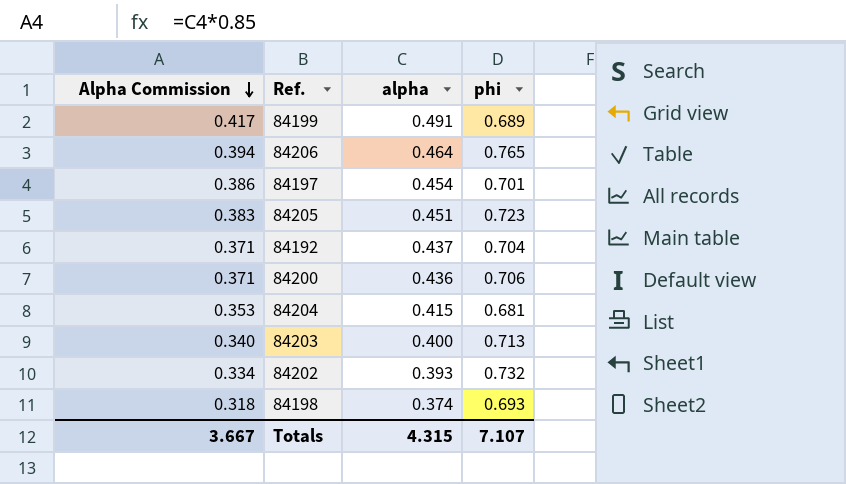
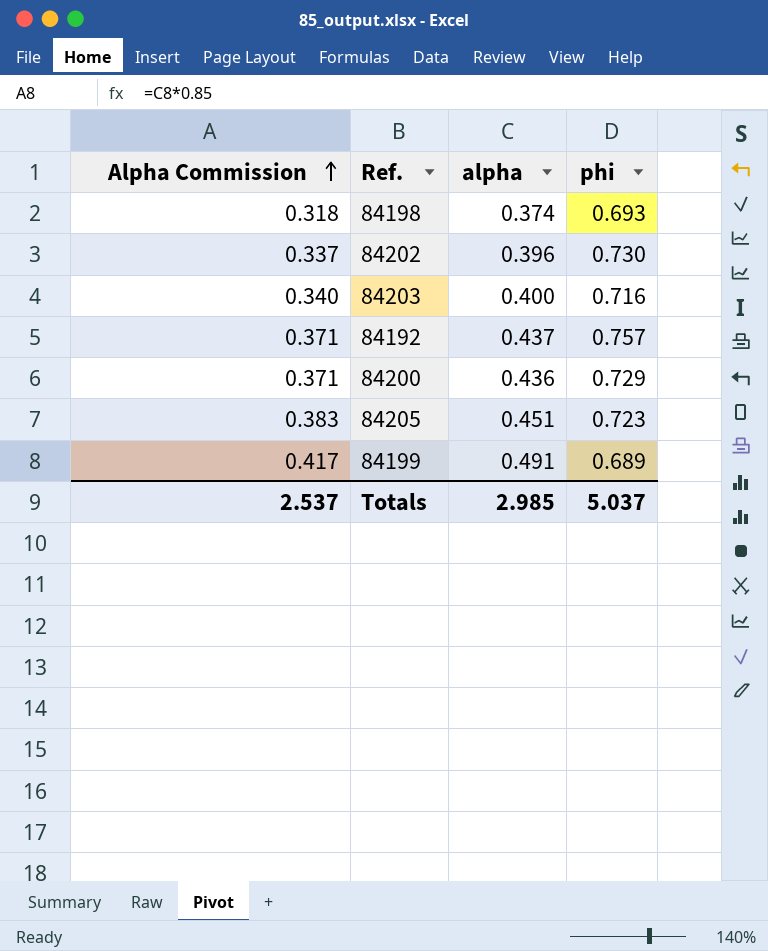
row order: Alpha Commission descending -> Alpha Commission ascending
row 84206: 0.394 | 0.464 | 0.765 -> none
row 84197: 0.386 | 0.454 | 0.701 -> none
row 84204: 0.353 | 0.415 | 0.681 -> none
84202 | Alpha Commission: 0.334 -> 0.337
84202 | alpha: 0.393 -> 0.396
84202 | phi: 0.732 -> 0.730
84203 | phi: 0.713 -> 0.716
84192 | phi: 0.704 -> 0.757
84200 | phi: 0.706 -> 0.729
Totals | Alpha Commission: 3.667 -> 2.537
Totals | alpha: 4.315 -> 2.985
Totals | phi: 7.107 -> 5.037

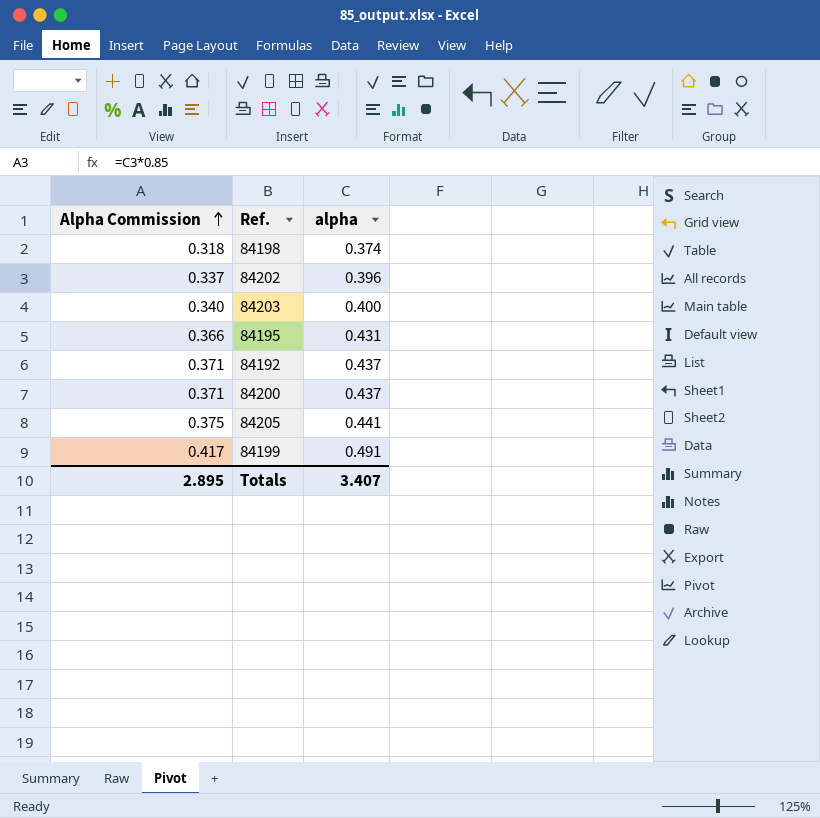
column phi | position: 4 -> none
row 84195: none -> 0.366 | 0.431
84200 | alpha: 0.436 -> 0.437
84205 | Alpha Commission: 0.383 -> 0.375
84205 | alpha: 0.451 -> 0.441
Totals | Alpha Commission: 2.537 -> 2.895
Totals | alpha: 2.985 -> 3.407

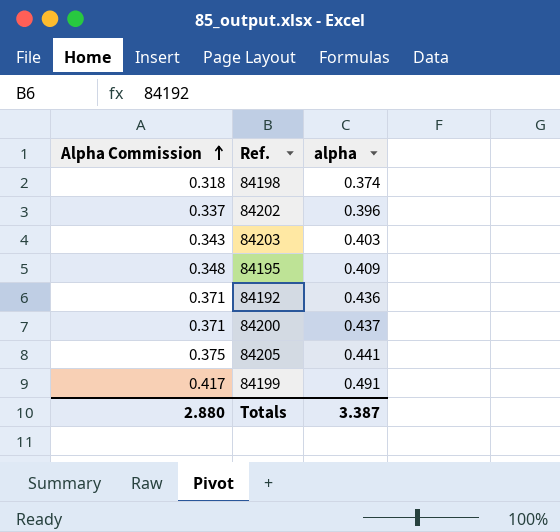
84203 | Alpha Commission: 0.340 -> 0.343
84203 | alpha: 0.400 -> 0.403
84195 | Alpha Commission: 0.366 -> 0.348
84195 | alpha: 0.431 -> 0.409
84192 | alpha: 0.437 -> 0.436
Totals | Alpha Commission: 2.895 -> 2.880
Totals | alpha: 3.407 -> 3.387

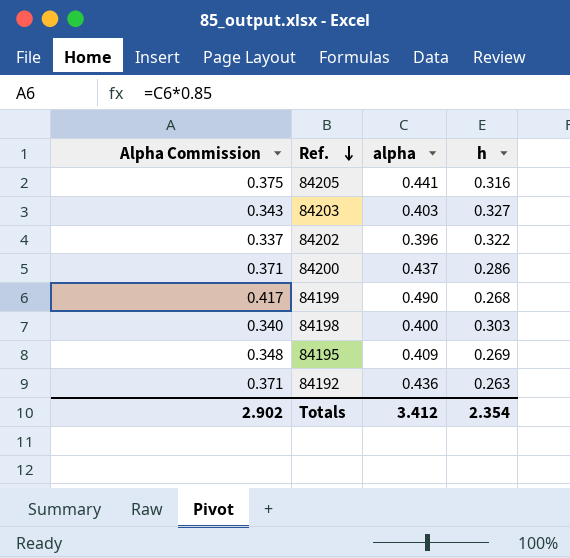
row order: Alpha Commission ascending -> Ref. descending
column h | position: none -> 4
84199 | alpha: 0.491 -> 0.490
84198 | Alpha Commission: 0.318 -> 0.340
84198 | alpha: 0.374 -> 0.400
Totals | Alpha Commission: 2.880 -> 2.902
Totals | alpha: 3.387 -> 3.412

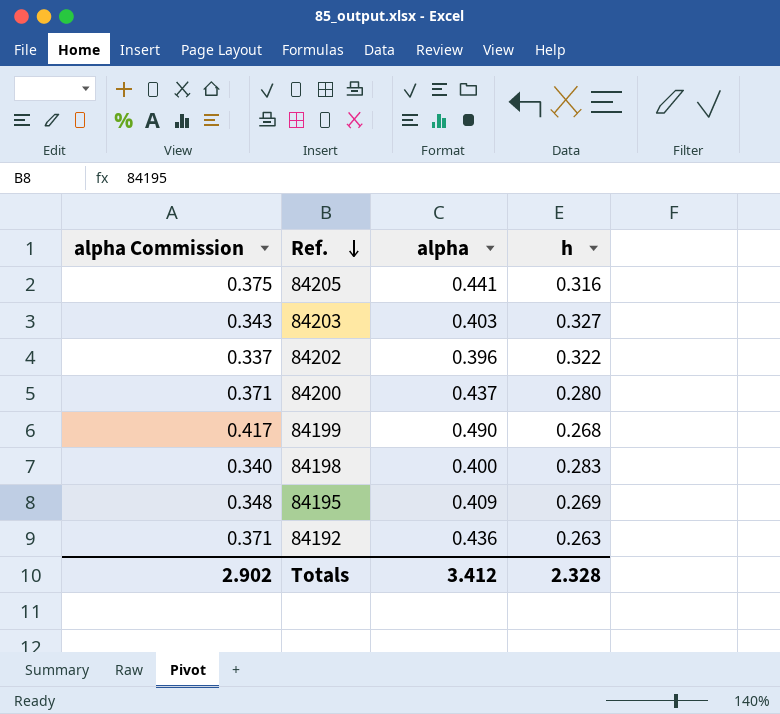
column name: Alpha Commission -> alpha Commission
84200 | h: 0.286 -> 0.280
84198 | h: 0.303 -> 0.283
Totals | h: 2.354 -> 2.328

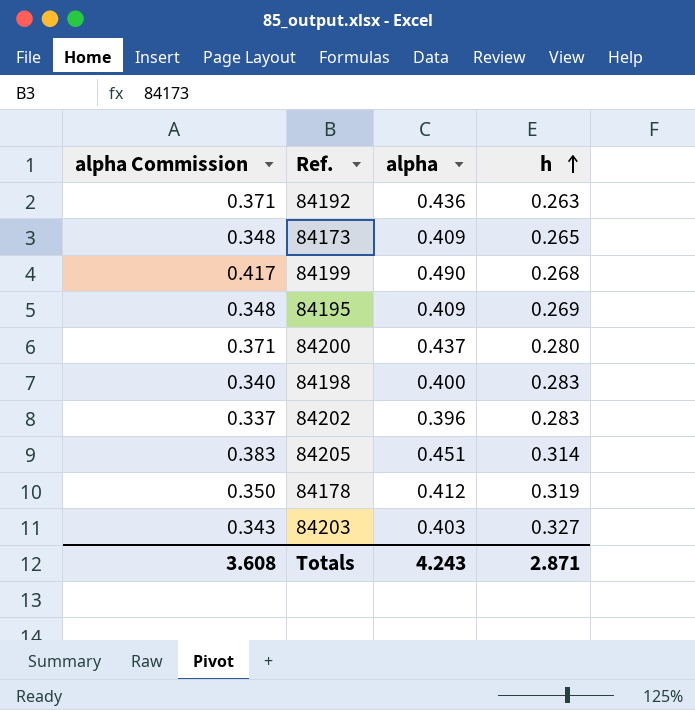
row order: Ref. descending -> h ascending
row 84173: none -> 0.348 | 0.409 | 0.265
84202 | h: 0.322 -> 0.283
84205 | alpha Commission: 0.375 -> 0.383
84205 | alpha: 0.441 -> 0.451
84205 | h: 0.316 -> 0.314
row 84178: none -> 0.350 | 0.412 | 0.319
Totals | alpha Commission: 2.902 -> 3.608
Totals | alpha: 3.412 -> 4.243
Totals | h: 2.328 -> 2.871

